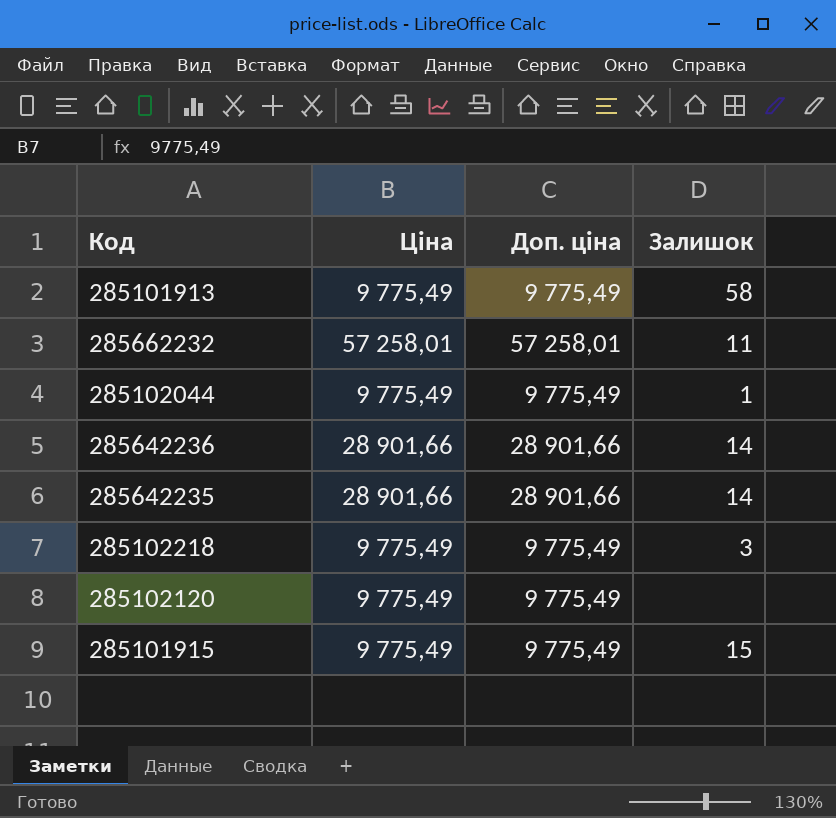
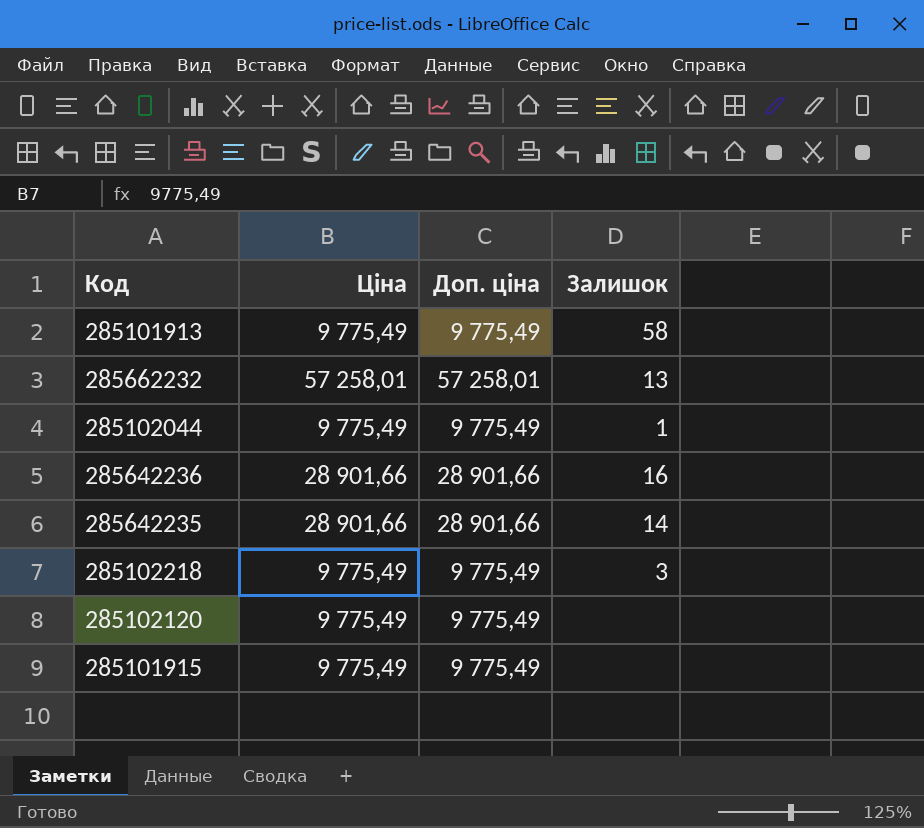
285662232 | Залишок: 11 -> 13
285642236 | Залишок: 14 -> 16
285101915 | Залишок: 15 -> none

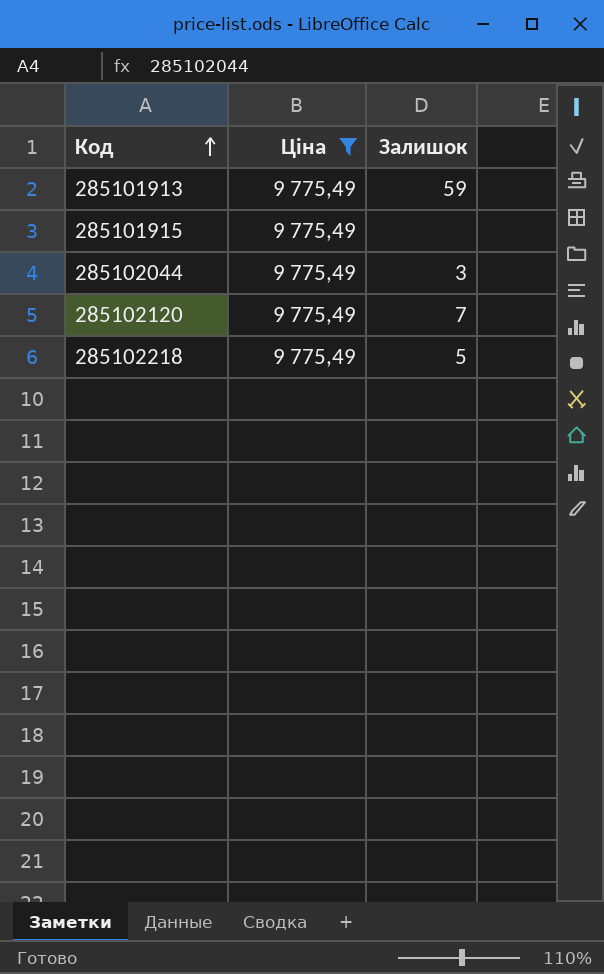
filter: none -> Ціна = 9 775,49
row order: none -> Код ascending
column Доп. ціна | position: 3 -> none
285101913 | Залишок: 58 -> 59
285102044 | Залишок: 1 -> 3
285102120 | Залишок: none -> 7
285102218 | Залишок: 3 -> 5

